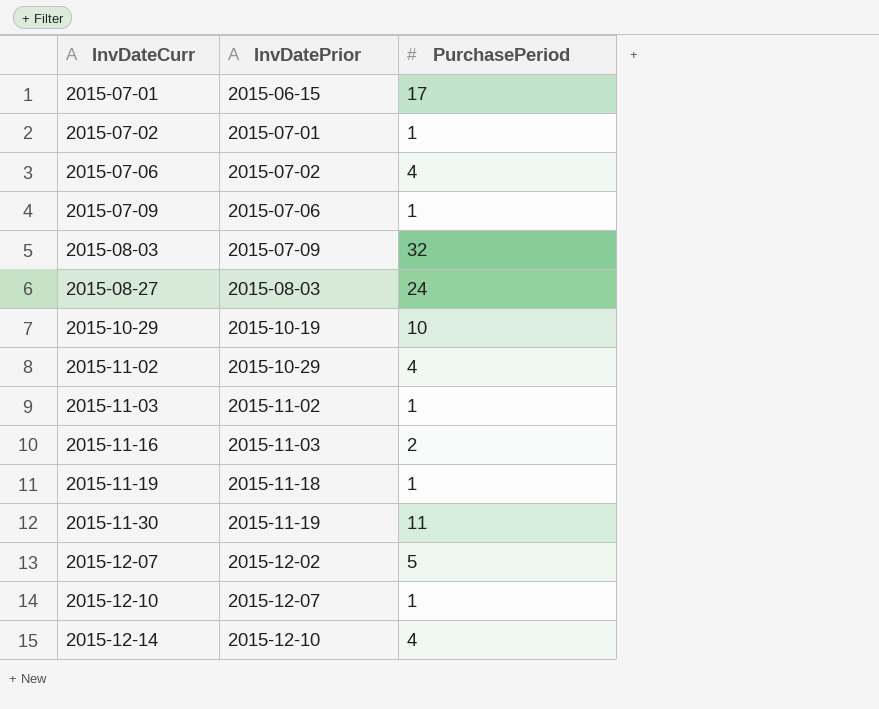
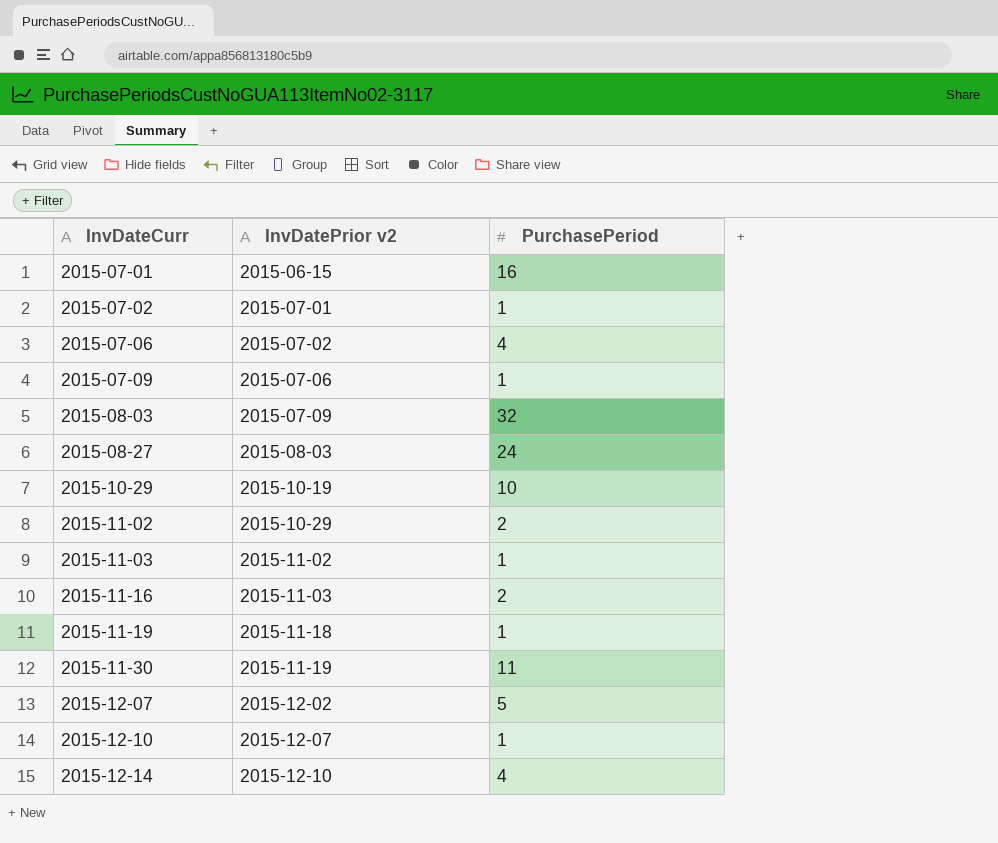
column name: InvDatePrior -> InvDatePrior v2
2015-07-01 | PurchasePeriod: 17 -> 16
2015-11-02 | PurchasePeriod: 4 -> 2

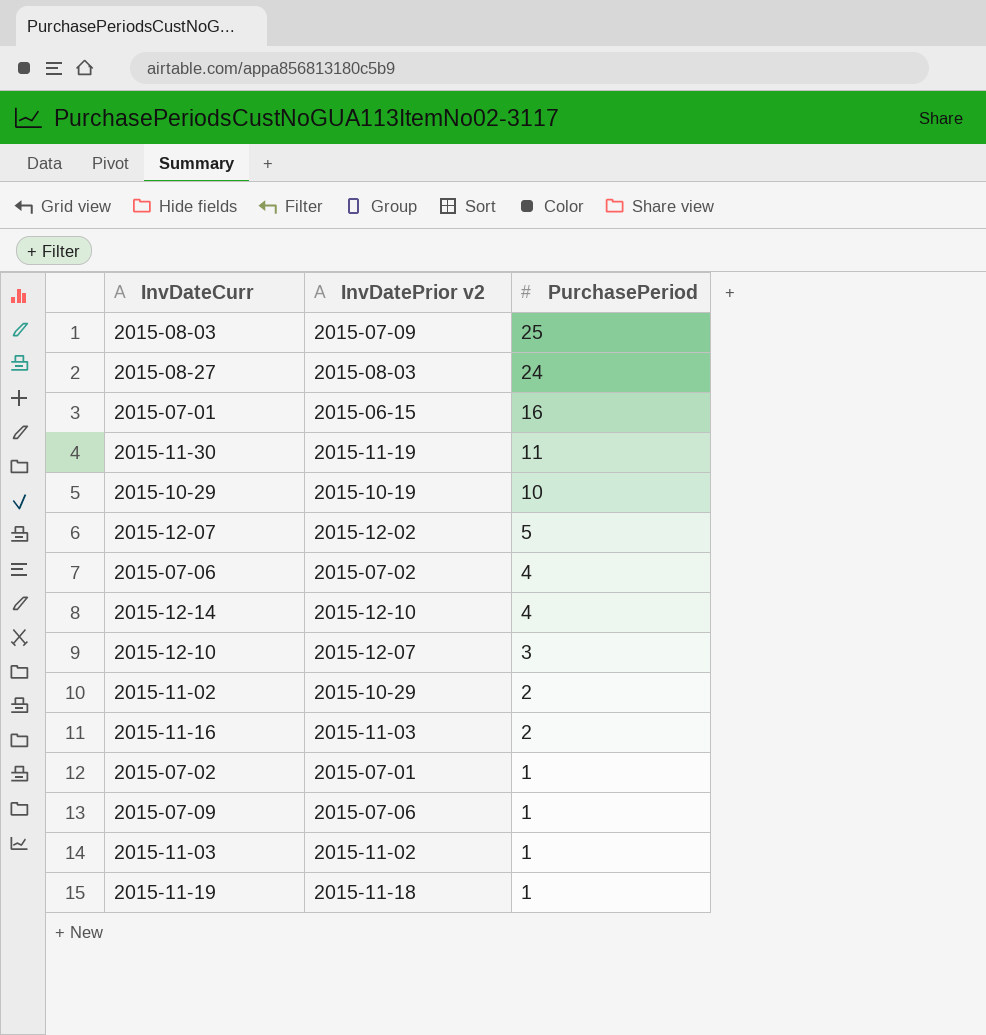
row order: InvDateCurr ascending -> PurchasePeriod descending
2015-08-03 | PurchasePeriod: 32 -> 25
2015-12-10 | PurchasePeriod: 1 -> 3

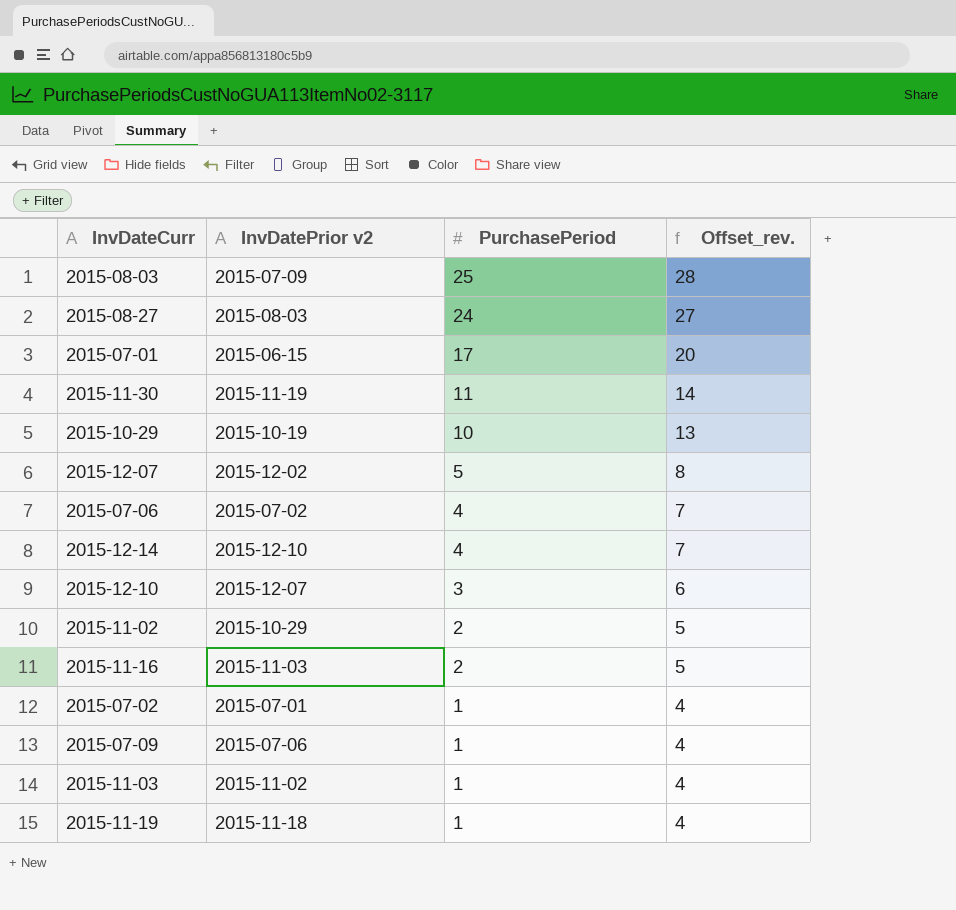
column Offset_rev. | formula: none -> [PurchasePeriod] + 3
2015-07-01 | PurchasePeriod: 16 -> 17

